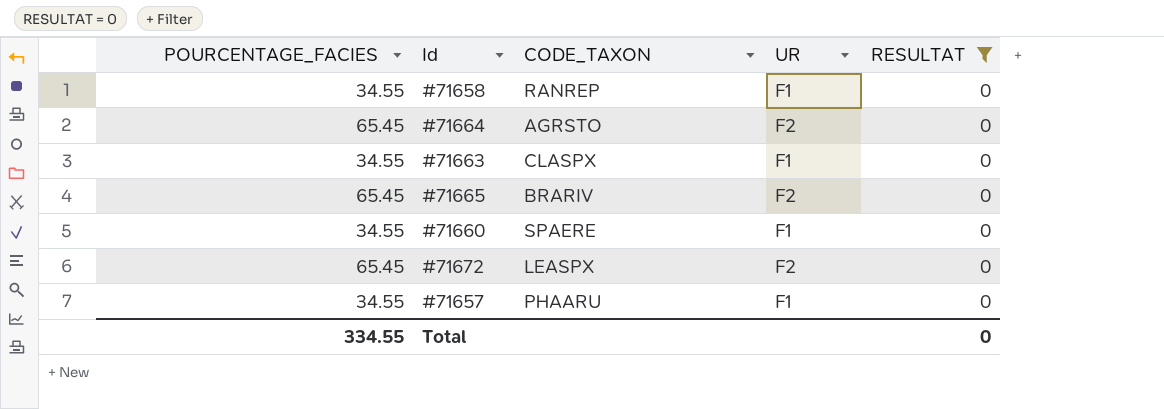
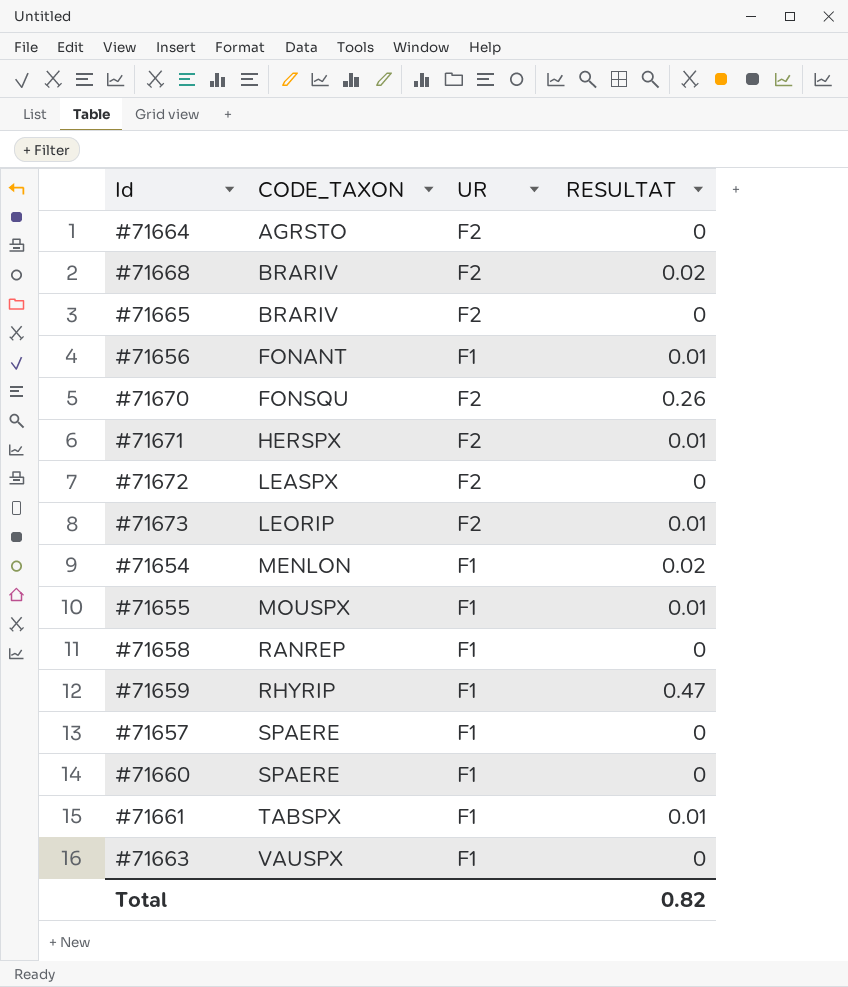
filter: RESULTAT = 0 -> none
row order: none -> CODE_TAXON ascending
column POURCENTAGE_FACIES | position: 1 -> none
#71657 | CODE_TAXON: PHAARU -> SPAERE
#71663 | CODE_TAXON: CLASPX -> VAUSPX
Total | RESULTAT: 0 -> 0.82

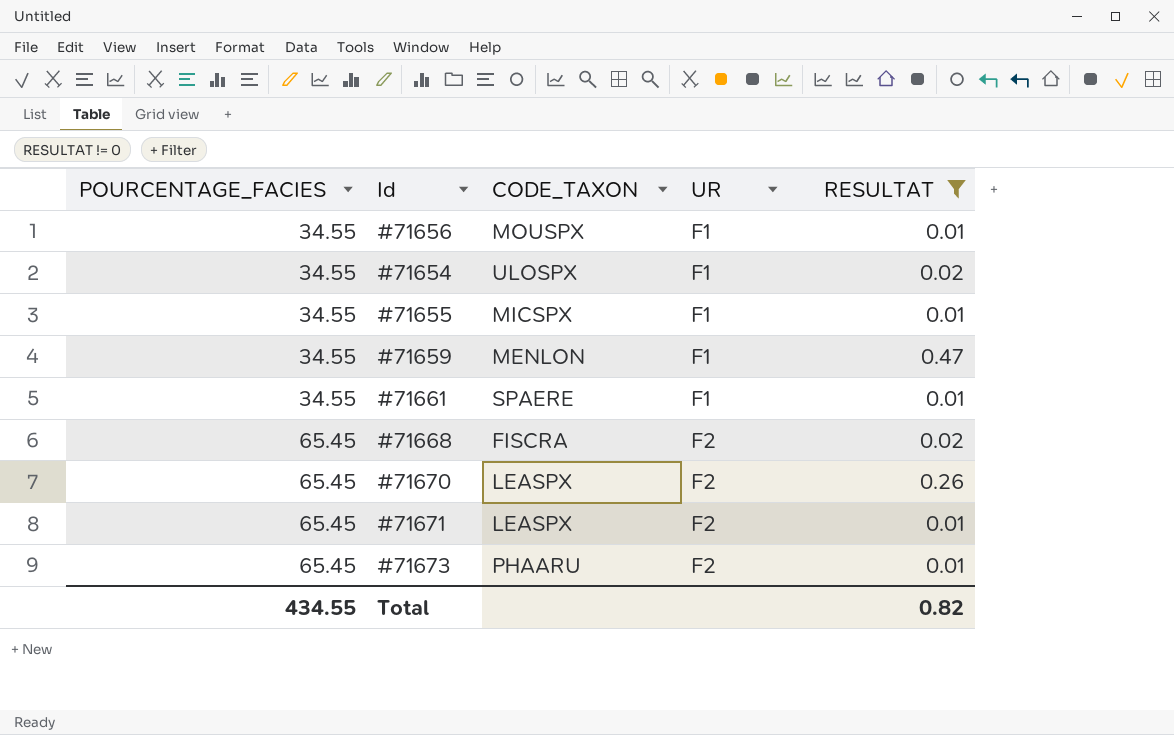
filter: none -> RESULTAT != 0
row order: CODE_TAXON ascending -> POURCENTAGE_FACIES ascending
column POURCENTAGE_FACIES | position: none -> 1
#71656 | CODE_TAXON: FONANT -> MOUSPX
#71654 | CODE_TAXON: MENLON -> ULOSPX
#71655 | CODE_TAXON: MOUSPX -> MICSPX
#71659 | CODE_TAXON: RHYRIP -> MENLON
#71661 | CODE_TAXON: TABSPX -> SPAERE
#71668 | CODE_TAXON: BRARIV -> FISCRA
#71670 | CODE_TAXON: FONSQU -> LEASPX
#71671 | CODE_TAXON: HERSPX -> LEASPX
#71673 | CODE_TAXON: LEORIP -> PHAARU

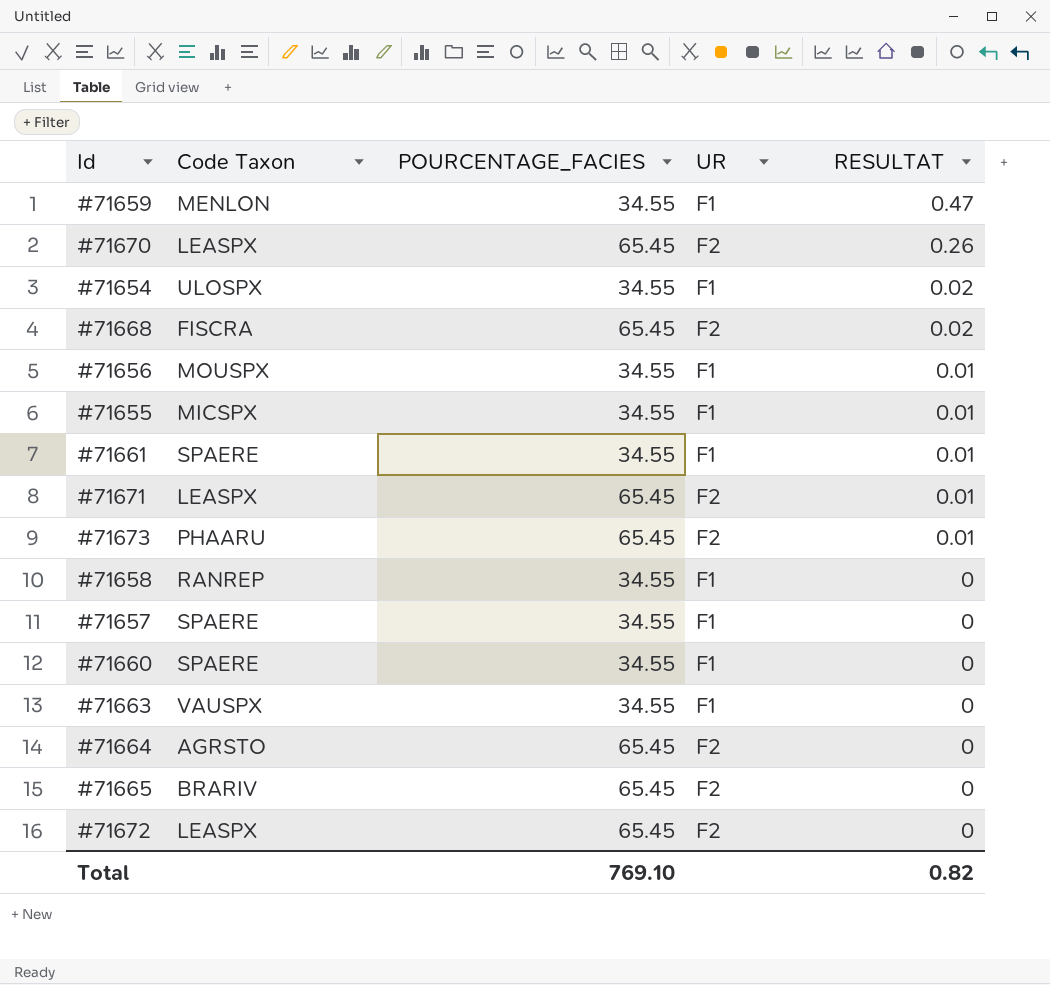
filter: RESULTAT != 0 -> none
row order: POURCENTAGE_FACIES ascending -> RESULTAT descending
column name: CODE_TAXON -> Code Taxon
column POURCENTAGE_FACIES | position: 1 -> 3
Total | POURCENTAGE_FACIES: 434.55 -> 769.10

